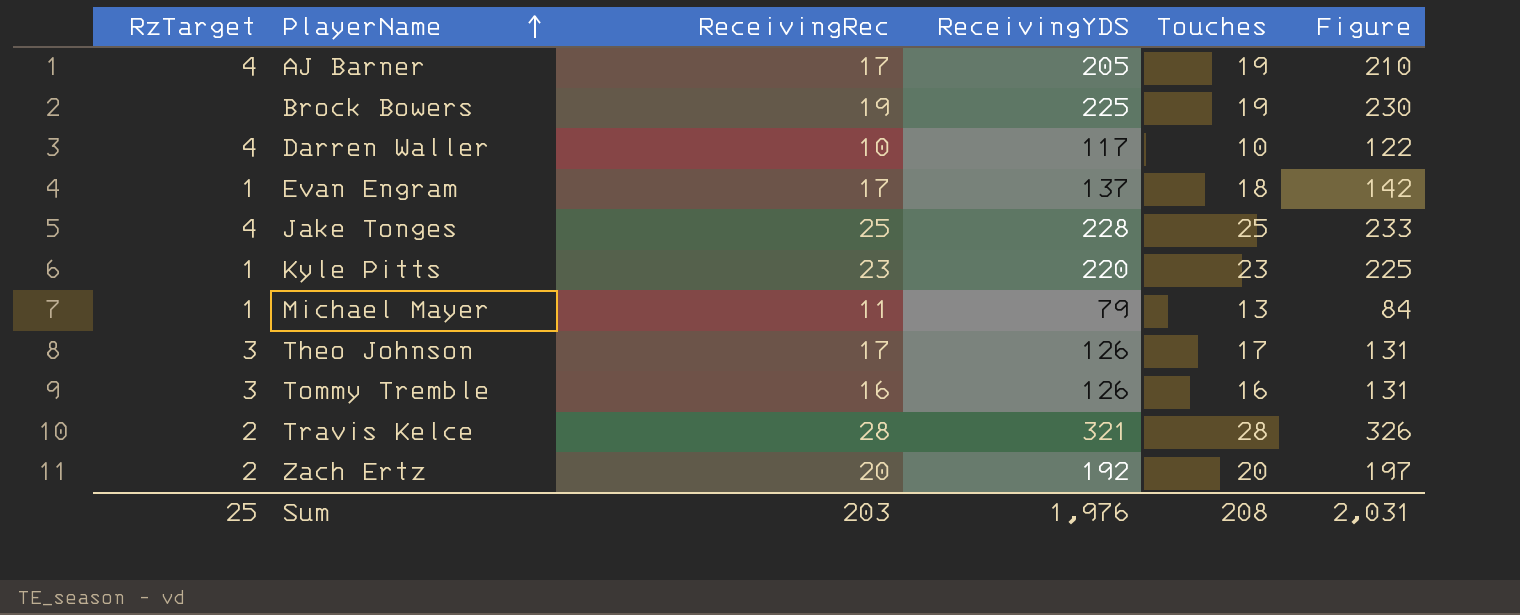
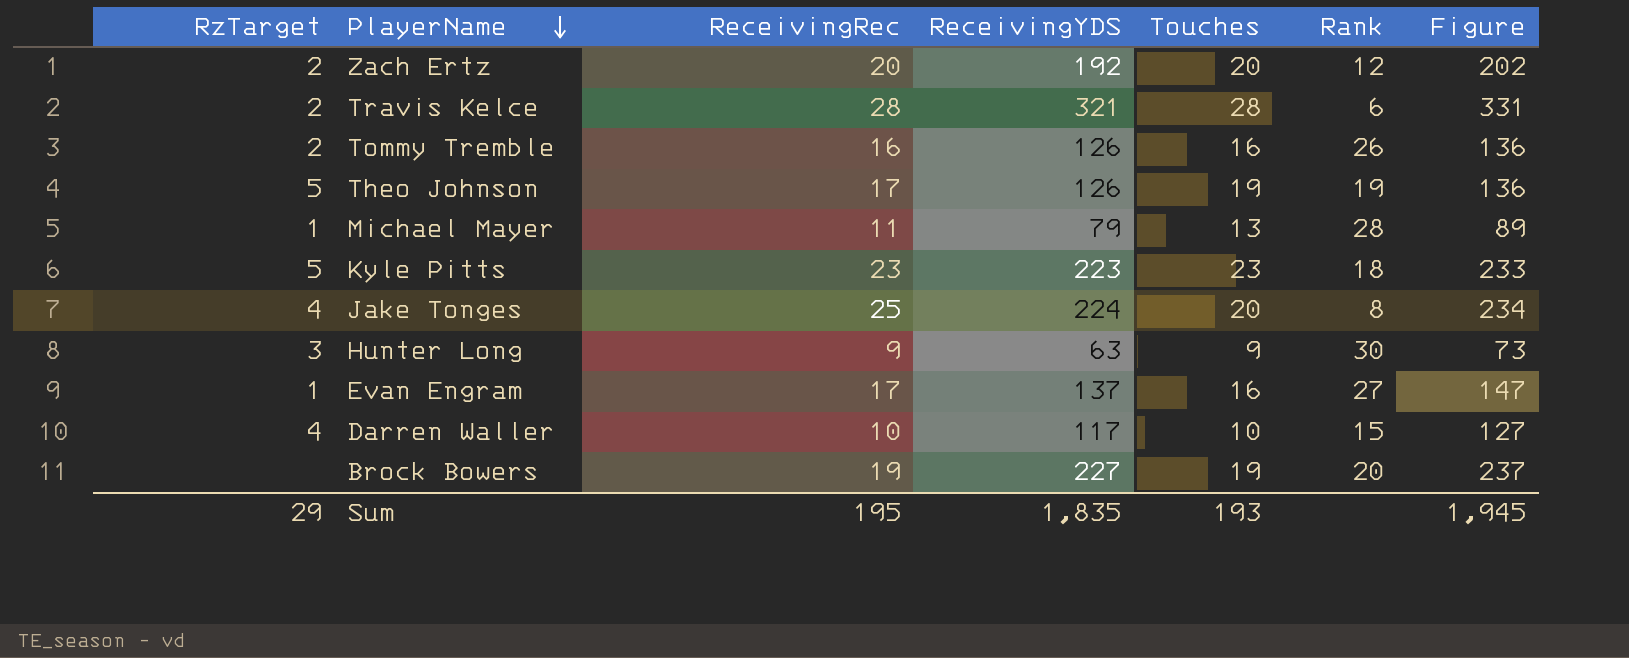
row order: PlayerName ascending -> PlayerName descending
column Rank | position: none -> 6
column Figure | formula: [ReceivingYDS] + 5 -> [ReceivingYDS] + 10
row AJ Barner: 4 | 17 | 205 | 19 | 210 -> none
Tommy Tremble | RzTarget: 3 -> 2
Theo Johnson | RzTarget: 3 -> 5
Theo Johnson | Touches: 17 -> 19
Kyle Pitts | RzTarget: 1 -> 5
Kyle Pitts | ReceivingYDS: 220 -> 223
Jake Tonges | ReceivingYDS: 228 -> 224
Jake Tonges | Touches: 25 -> 20
row Hunter Long: none -> 3 | 9 | 63 | 9 | 30 | 73
Evan Engram | Touches: 18 -> 16
Brock Bowers | ReceivingYDS: 225 -> 227
Sum | RzTarget: 25 -> 29
Sum | ReceivingRec: 203 -> 195
Sum | ReceivingYDS: 1,976 -> 1,835
Sum | Touches: 208 -> 193
Sum | Figure: 2,031 -> 1,945

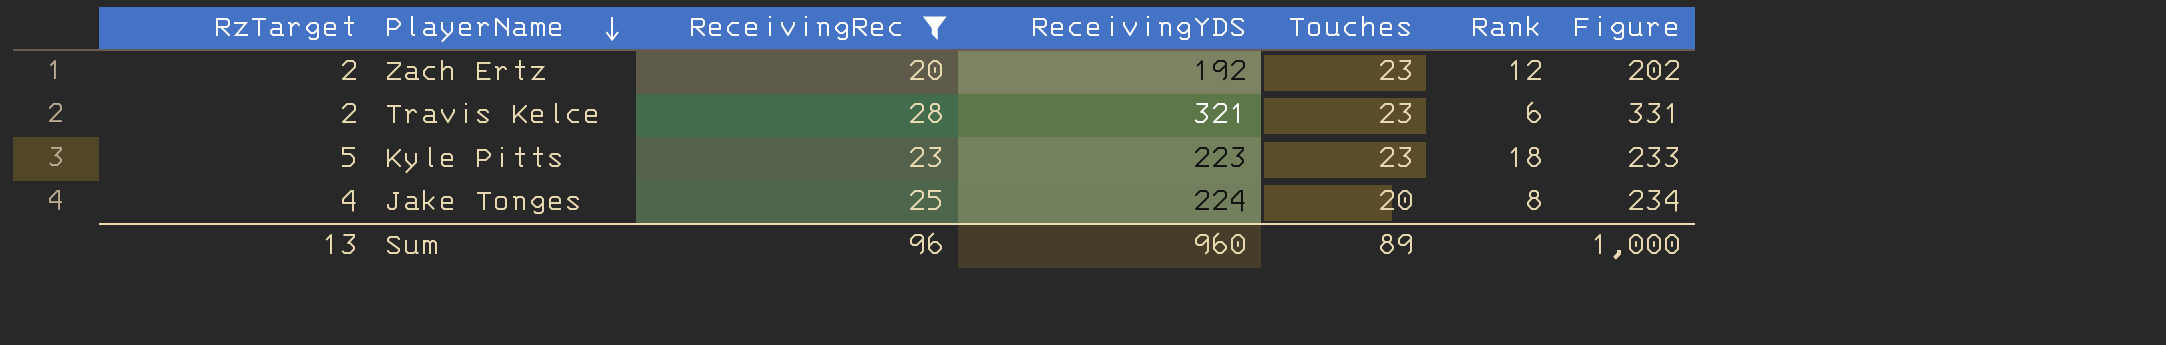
filter: none -> ReceivingRec >= 20
Zach Ertz | Touches: 20 -> 23
Travis Kelce | Touches: 28 -> 23
Sum | RzTarget: 29 -> 13
Sum | ReceivingRec: 195 -> 96
Sum | ReceivingYDS: 1,835 -> 960
Sum | Touches: 193 -> 89
Sum | Figure: 1,945 -> 1,000

